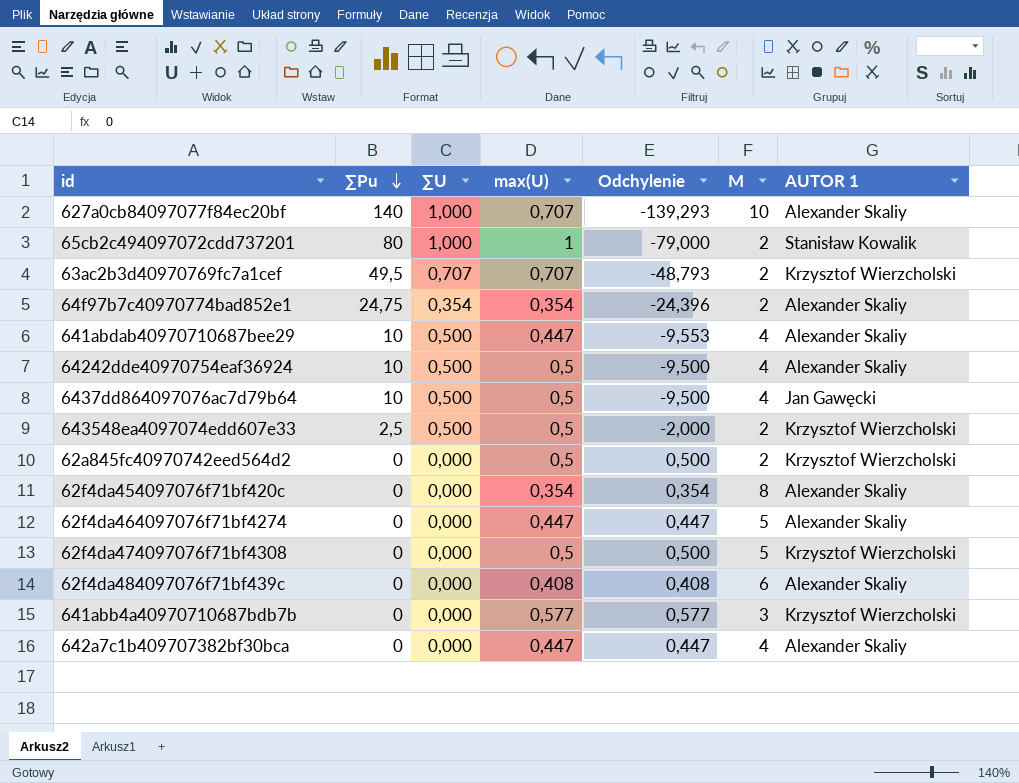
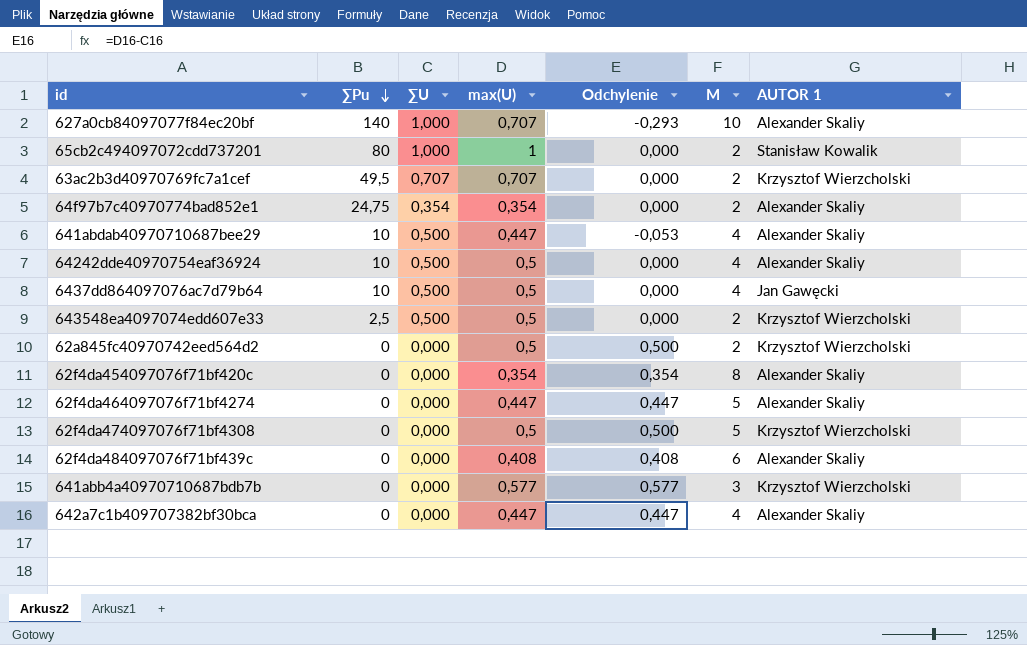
column Odchylenie | formula: [max(U)] - [∑Pu] -> [max(U)] - [∑U]

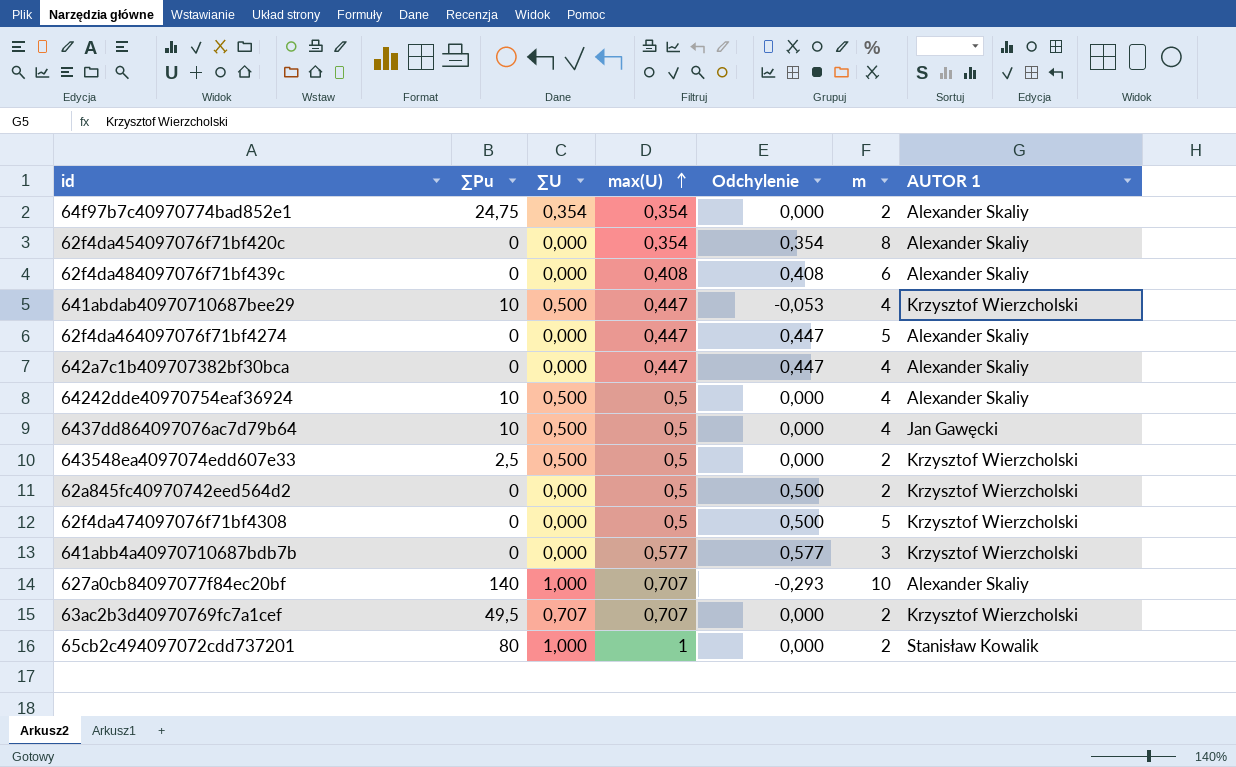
row order: ∑Pu descending -> max(U) ascending
column name: M -> m
641abdab40970710687bee29 | AUTOR 1: Alexander Skaliy -> Krzysztof Wierzcholski

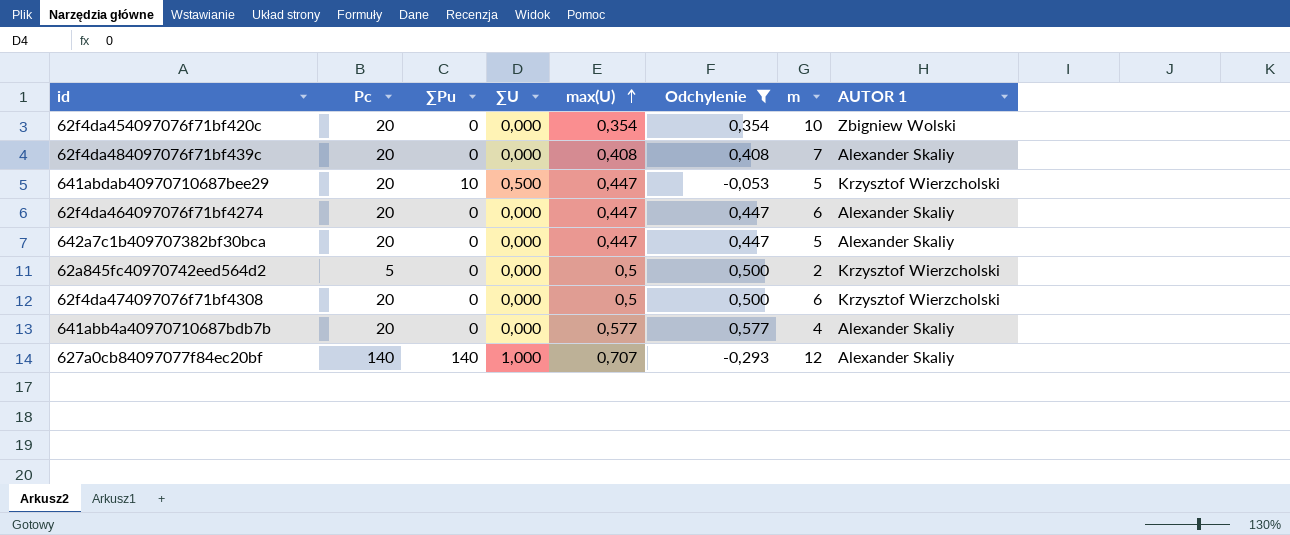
filter: none -> Odchylenie != 0,000
column Pc | position: none -> 2
62f4da454097076f71bf420c | m: 8 -> 10
62f4da454097076f71bf420c | AUTOR 1: Alexander Skaliy -> Zbigniew Wolski
62f4da484097076f71bf439c | m: 6 -> 7
641abdab40970710687bee29 | m: 4 -> 5
62f4da464097076f71bf4274 | m: 5 -> 6
642a7c1b409707382bf30bca | m: 4 -> 5
62f4da474097076f71bf4308 | m: 5 -> 6
641abb4a40970710687bdb7b | m: 3 -> 4
641abb4a40970710687bdb7b | AUTOR 1: Krzysztof Wierzcholski -> Alexander Skaliy
627a0cb84097077f84ec20bf | m: 10 -> 12

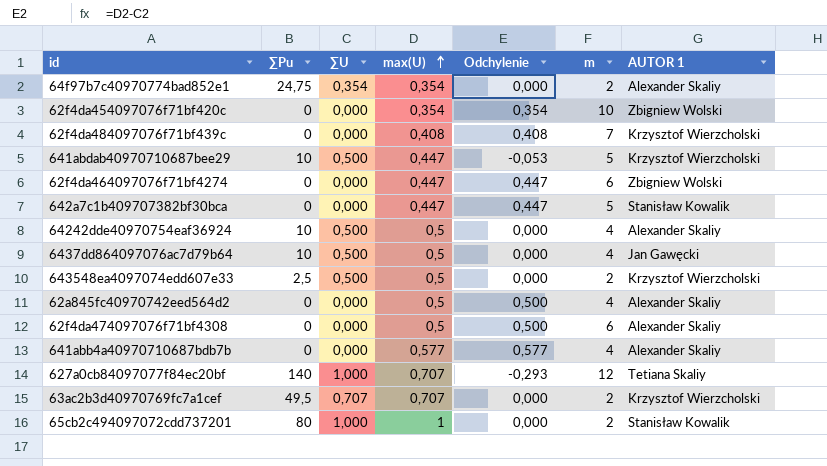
filter: Odchylenie != 0,000 -> none
column Pc | position: 2 -> none
62f4da484097076f71bf439c | AUTOR 1: Alexander Skaliy -> Krzysztof Wierzcholski
62f4da464097076f71bf4274 | AUTOR 1: Alexander Skaliy -> Zbigniew Wolski
642a7c1b409707382bf30bca | AUTOR 1: Alexander Skaliy -> Stanisław Kowalik
62a845fc40970742eed564d2 | m: 2 -> 4
62a845fc40970742eed564d2 | AUTOR 1: Krzysztof Wierzcholski -> Alexander Skaliy
62f4da474097076f71bf4308 | AUTOR 1: Krzysztof Wierzcholski -> Alexander Skaliy
627a0cb84097077f84ec20bf | AUTOR 1: Alexander Skaliy -> Tetiana Skaliy

